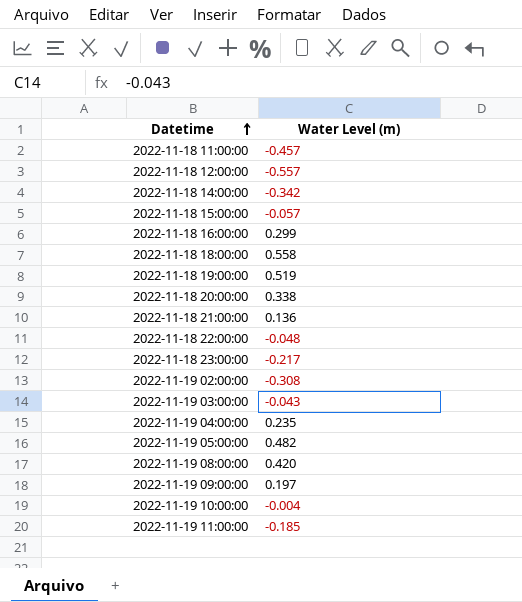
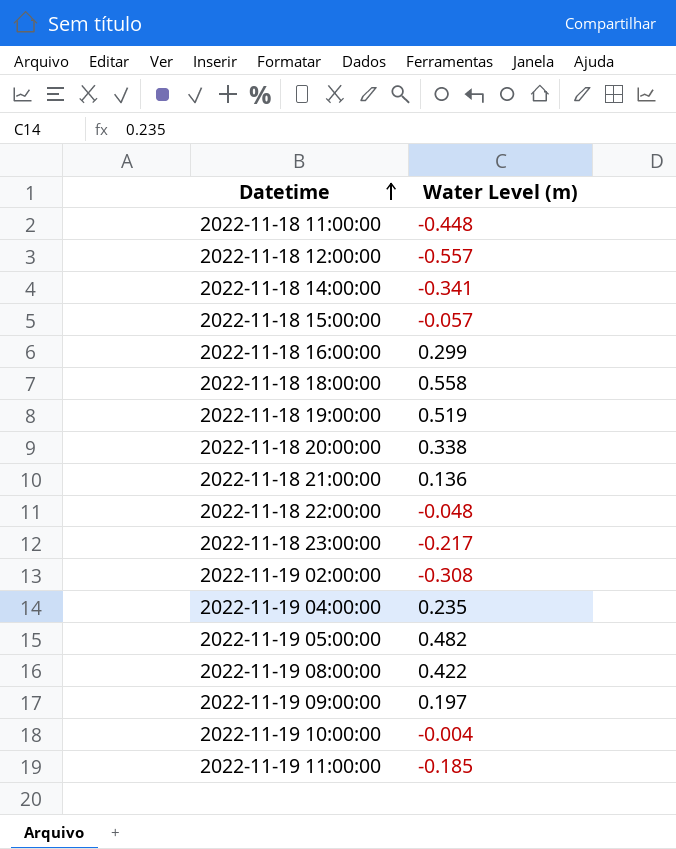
row 2022-11-19 03:00:00: -0.043 -> none
2022-11-18 11:00:00 | Water Level (m): -0.457 -> -0.448
2022-11-18 14:00:00 | Water Level (m): -0.342 -> -0.341
2022-11-19 08:00:00 | Water Level (m): 0.420 -> 0.422

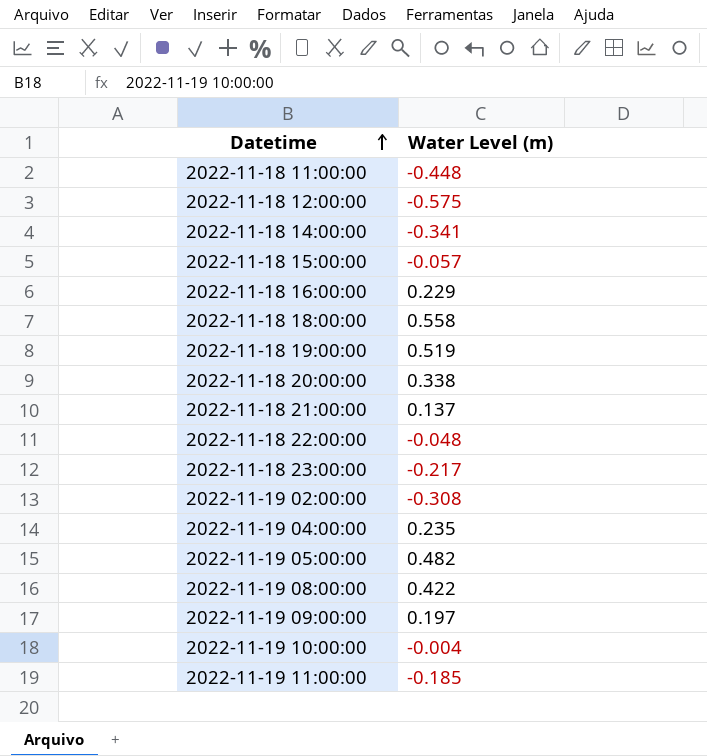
2022-11-18 12:00:00 | Water Level (m): -0.557 -> -0.575
2022-11-18 16:00:00 | Water Level (m): 0.299 -> 0.229
2022-11-18 21:00:00 | Water Level (m): 0.136 -> 0.137

